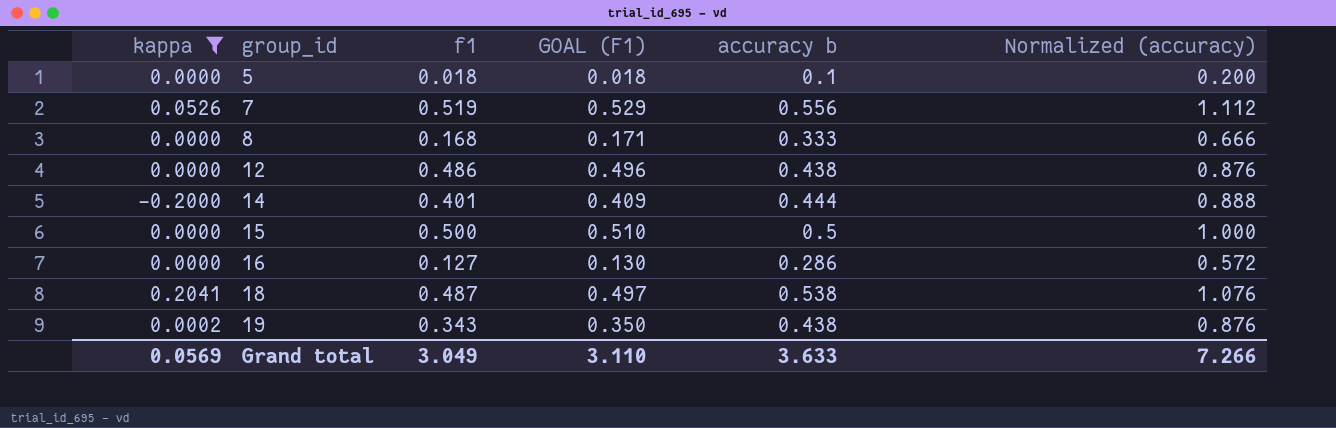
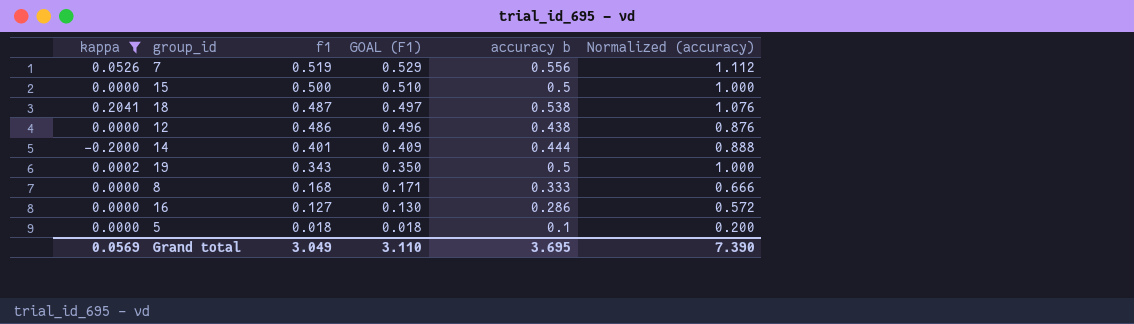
row order: group_id ascending -> f1 descending
19 | accuracy b: 0.438 -> 0.5
19 | Normalized (accuracy): 0.876 -> 1.000
Grand total | accuracy b: 3.633 -> 3.695
Grand total | Normalized (accuracy): 7.266 -> 7.390

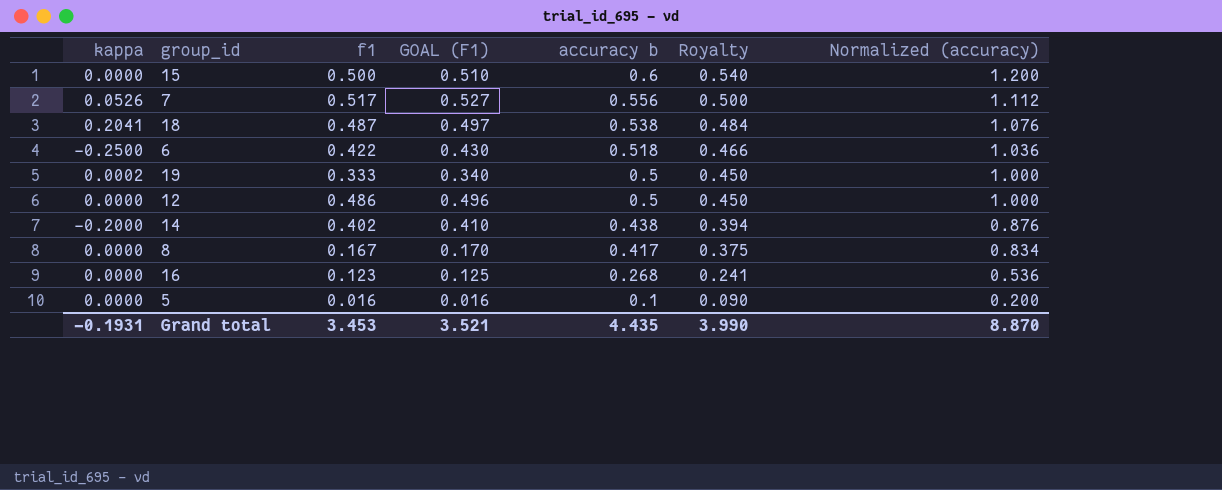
filter: kappa != -0.2500 -> none
row order: f1 descending -> accuracy b descending
column Royalty | formula: none -> [accuracy b] * 0.9
15 | accuracy b: 0.5 -> 0.6
15 | Normalized (accuracy): 1.000 -> 1.200
7 | f1: 0.519 -> 0.517
7 | GOAL (F1): 0.529 -> 0.527
19 | f1: 0.343 -> 0.333
19 | GOAL (F1): 0.350 -> 0.340
12 | accuracy b: 0.438 -> 0.5
12 | Normalized (accuracy): 0.876 -> 1.000
14 | f1: 0.401 -> 0.402
14 | GOAL (F1): 0.409 -> 0.410
14 | accuracy b: 0.444 -> 0.438
14 | Normalized (accuracy): 0.888 -> 0.876
8 | f1: 0.168 -> 0.167
8 | GOAL (F1): 0.171 -> 0.170
8 | accuracy b: 0.333 -> 0.417
8 | Normalized (accuracy): 0.666 -> 0.834
16 | f1: 0.127 -> 0.123
16 | GOAL (F1): 0.130 -> 0.125
16 | accuracy b: 0.286 -> 0.268
16 | Normalized (accuracy): 0.572 -> 0.536
5 | f1: 0.018 -> 0.016
5 | GOAL (F1): 0.018 -> 0.016
Grand total | kappa: 0.0569 -> -0.1931
Grand total | f1: 3.049 -> 3.453
Grand total | GOAL (F1): 3.110 -> 3.521
Grand total | accuracy b: 3.695 -> 4.435
Grand total | Normalized (accuracy): 7.390 -> 8.870

